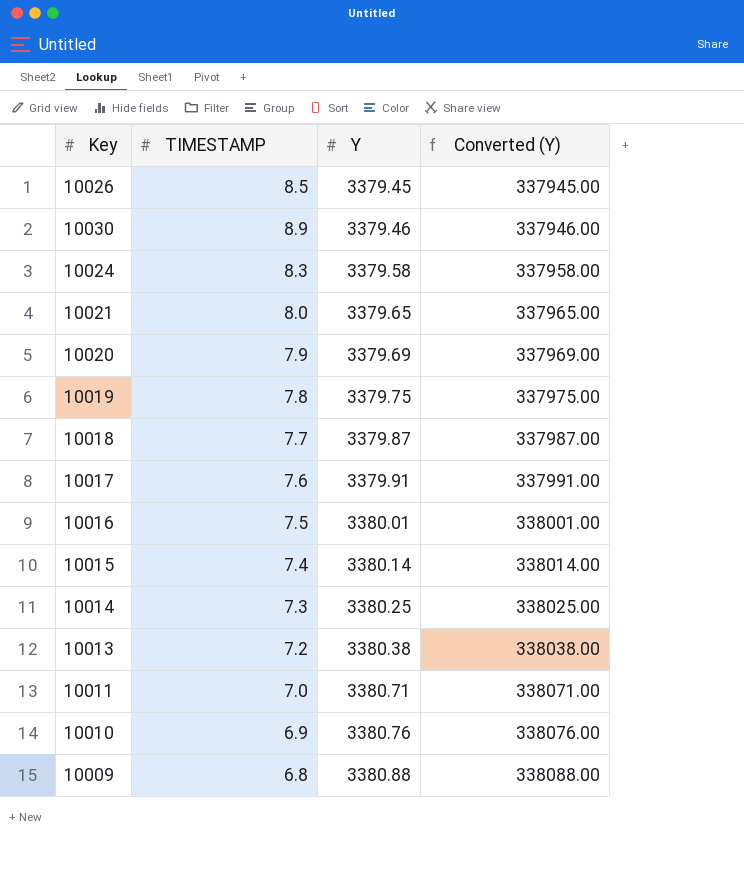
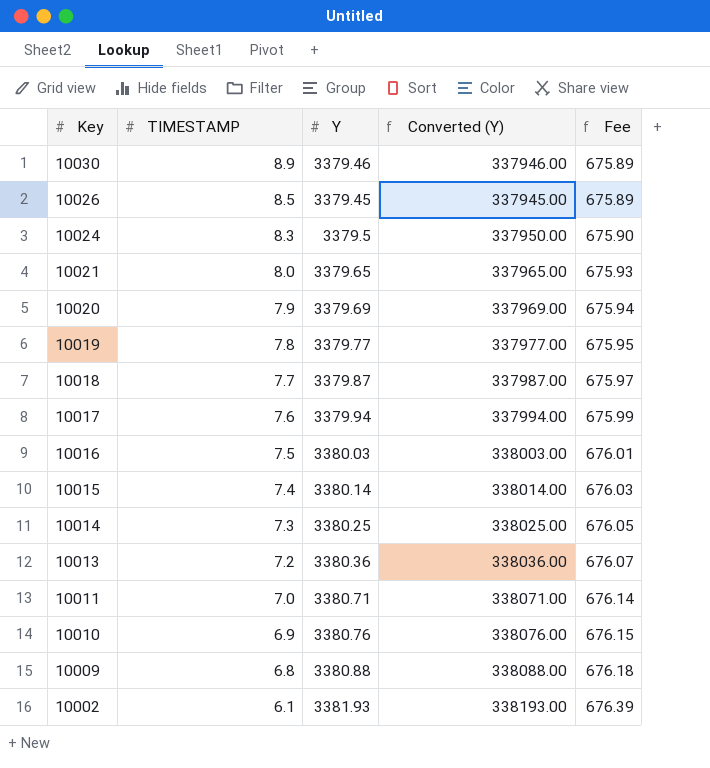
row order: Y ascending -> Key descending
column Fee | formula: none -> [Y] * 0.2
10024 | Y: 3379.58 -> 3379.5
10024 | Converted (Y): 337958.00 -> 337950.00
10019 | Y: 3379.75 -> 3379.77
10019 | Converted (Y): 337975.00 -> 337977.00
10017 | Y: 3379.91 -> 3379.94
10017 | Converted (Y): 337991.00 -> 337994.00
10016 | Y: 3380.01 -> 3380.03
10016 | Converted (Y): 338001.00 -> 338003.00
10013 | Y: 3380.38 -> 3380.36
10013 | Converted (Y): 338038.00 -> 338036.00
row 10002: none -> 6.1 | 3381.93 | 338193.00 | 676.39

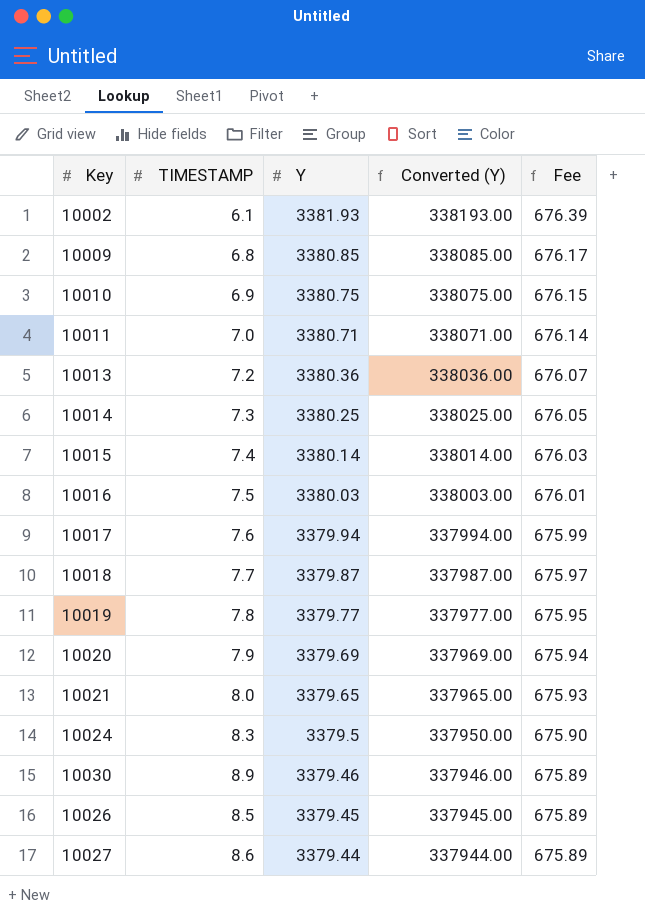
row order: Key descending -> Y descending
10009 | Y: 3380.88 -> 3380.85
10009 | Converted (Y): 338088.00 -> 338085.00
10009 | Fee: 676.18 -> 676.17
10010 | Y: 3380.76 -> 3380.75
10010 | Converted (Y): 338076.00 -> 338075.00
row 10027: none -> 8.6 | 3379.44 | 337944.00 | 675.89

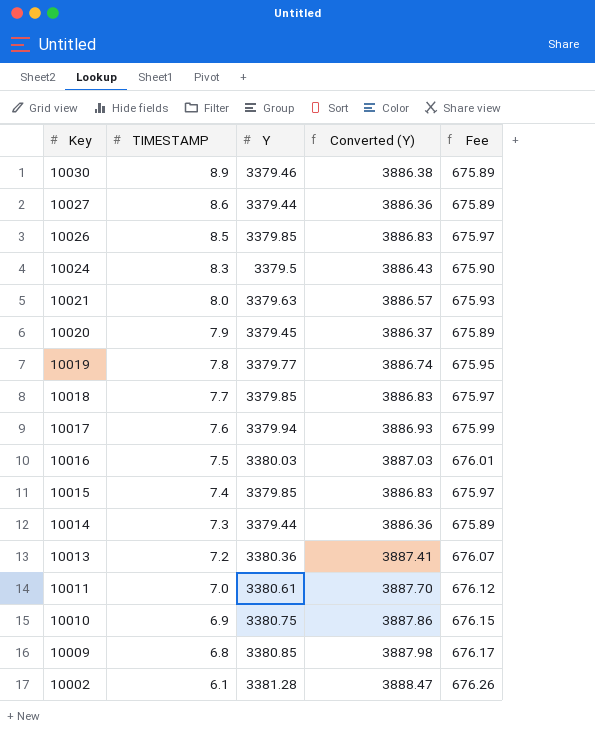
row order: Y descending -> Key descending
column Converted (Y) | formula: [Y] * 100 -> [Y] * 1.15
10026 | Y: 3379.45 -> 3379.85
10026 | Fee: 675.89 -> 675.97
10021 | Y: 3379.65 -> 3379.63
10020 | Y: 3379.69 -> 3379.45
10020 | Fee: 675.94 -> 675.89
10018 | Y: 3379.87 -> 3379.85
10015 | Y: 3380.14 -> 3379.85
10015 | Fee: 676.03 -> 675.97
10014 | Y: 3380.25 -> 3379.44
10014 | Fee: 676.05 -> 675.89
10011 | Y: 3380.71 -> 3380.61
10011 | Fee: 676.14 -> 676.12
10002 | Y: 3381.93 -> 3381.28
10002 | Fee: 676.39 -> 676.26

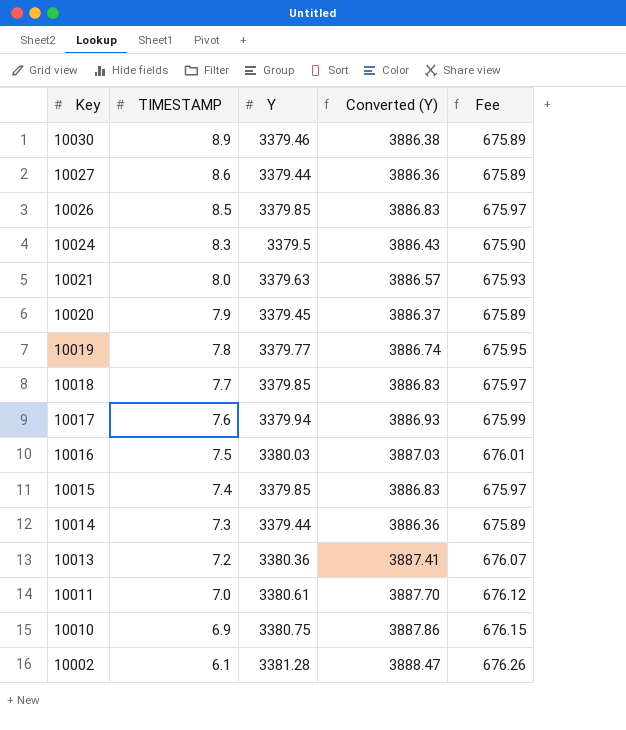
row 10009: 6.8 | 3380.85 | 3887.98 | 676.17 -> none

